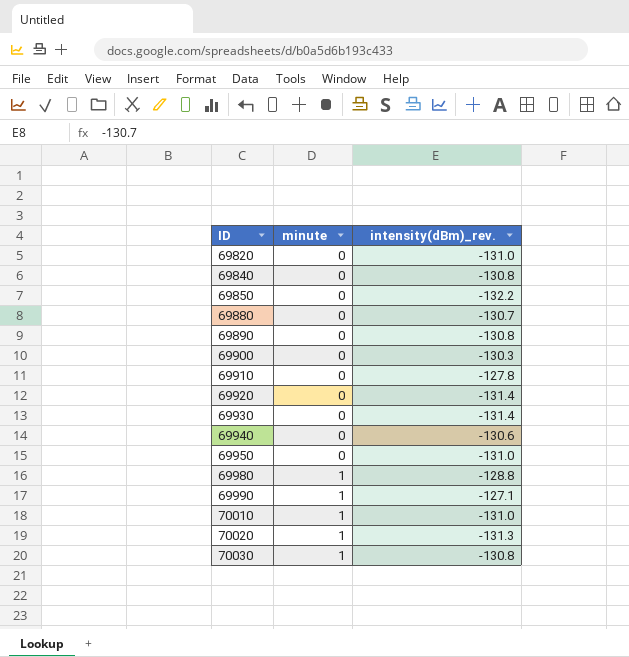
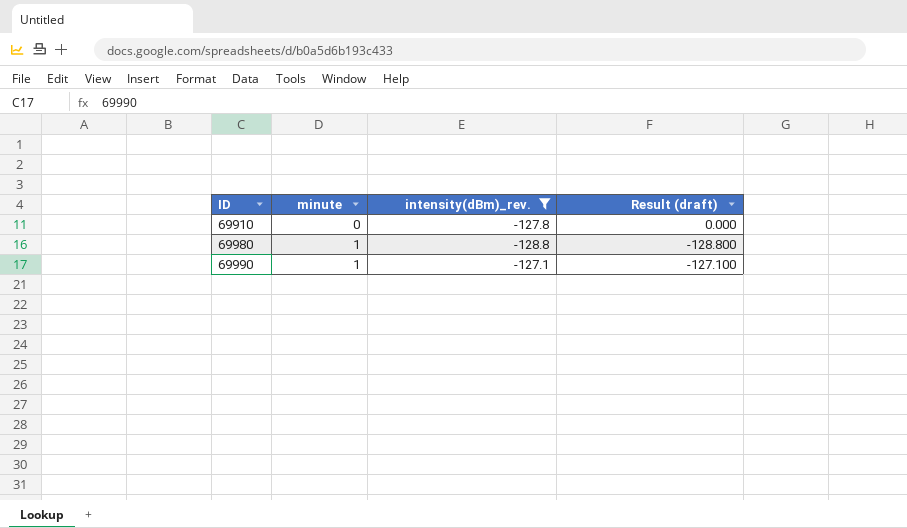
filter: none -> intensity(dBm)_rev. >= -128.8
column Result (draft) | formula: none -> [minute] * [intensity(dBm)_rev.]

